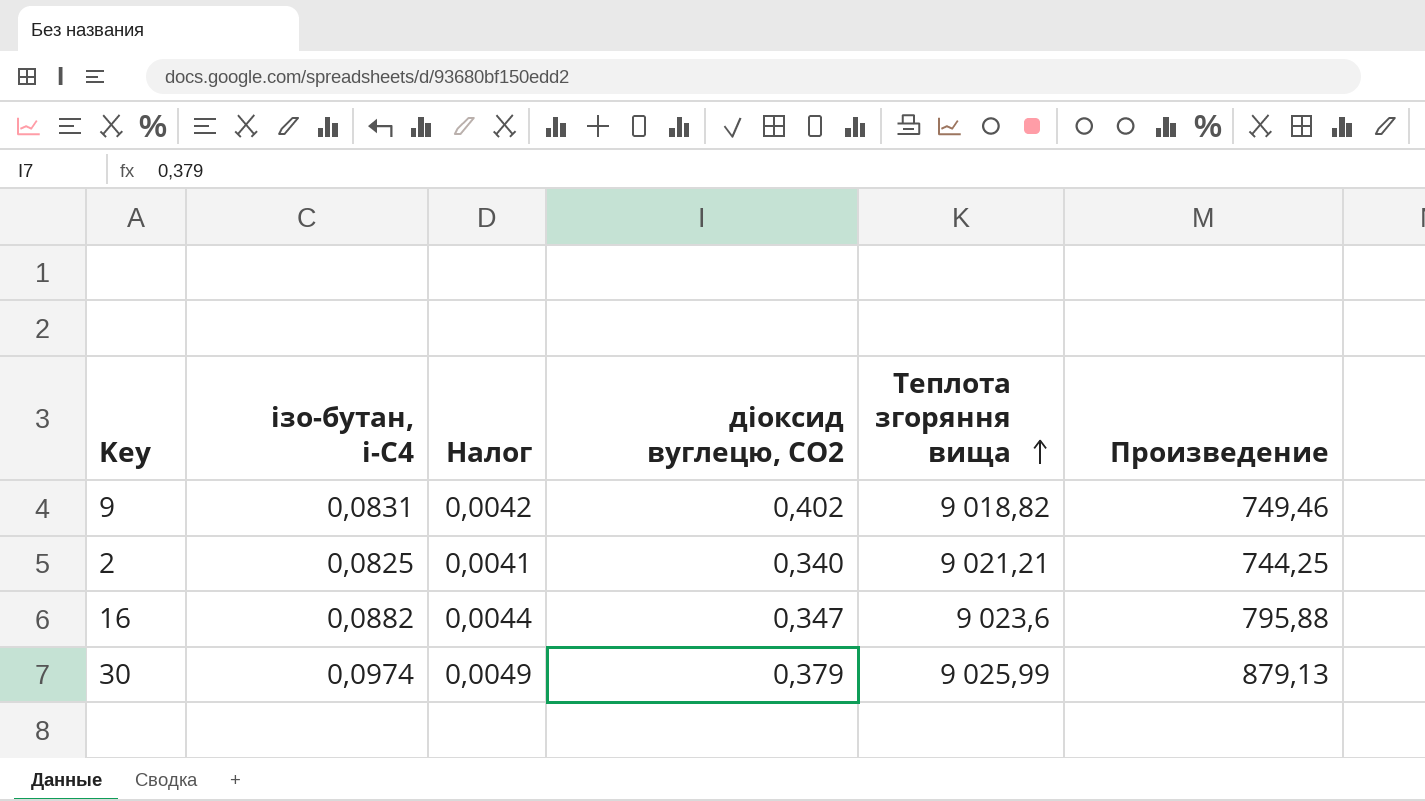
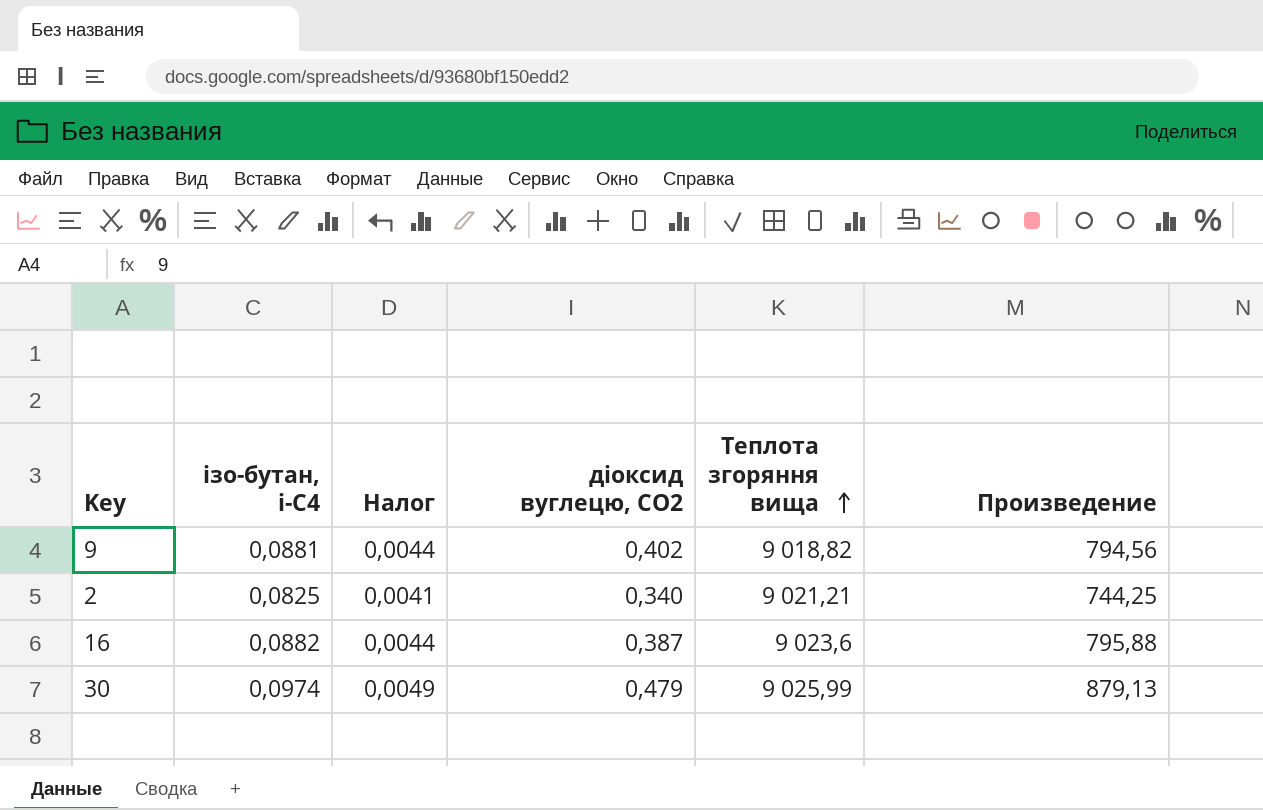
9 | ізо-бутан, і-С4: 0,0831 -> 0,0881
9 | Налог: 0,0042 -> 0,0044
9 | Произведение: 749,46 -> 794,56
16 | діоксид вуглецю, CО2: 0,347 -> 0,387
30 | діоксид вуглецю, CО2: 0,379 -> 0,479

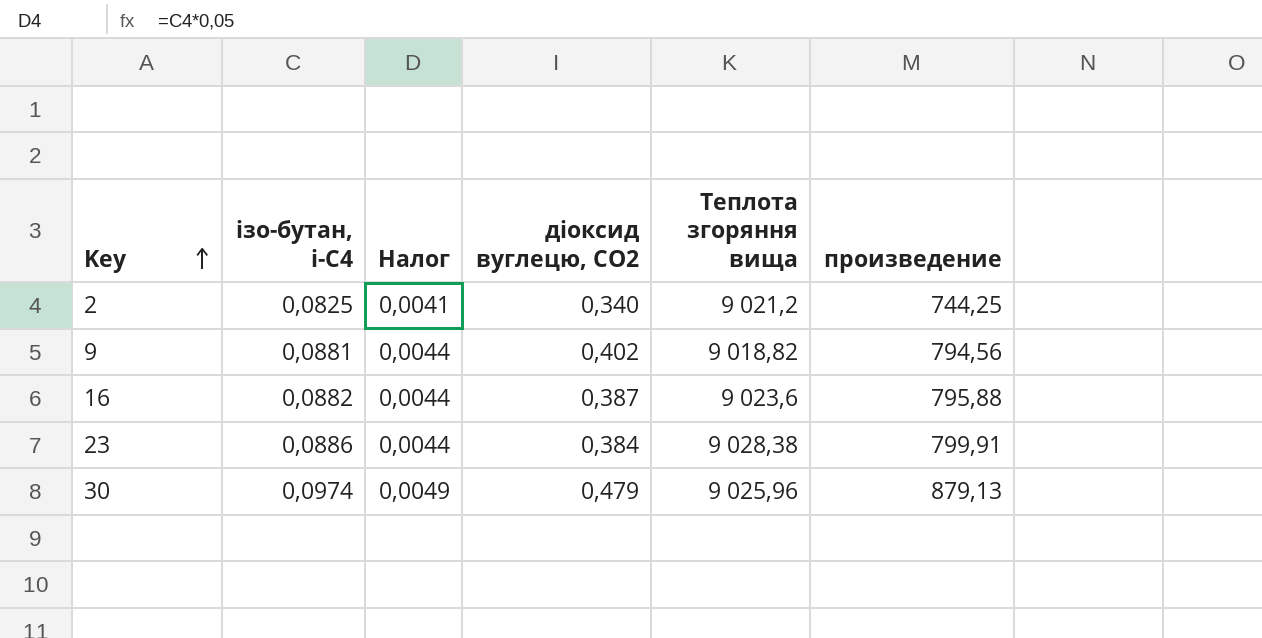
row order: Теплота згоряння вища ascending -> Key ascending
column name: Произведение -> произведение
2 | Теплота згоряння вища: 9 021,21 -> 9 021,2
row 23: none -> 0,0886 | 0,0044 | 0,384 | 9 028,38 | 799,91
30 | Теплота згоряння вища: 9 025,99 -> 9 025,96

